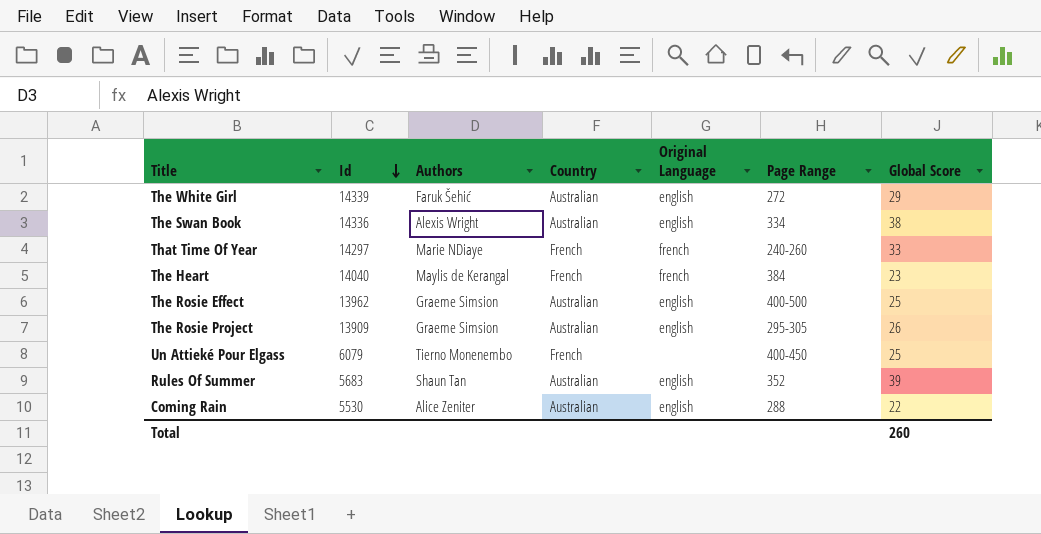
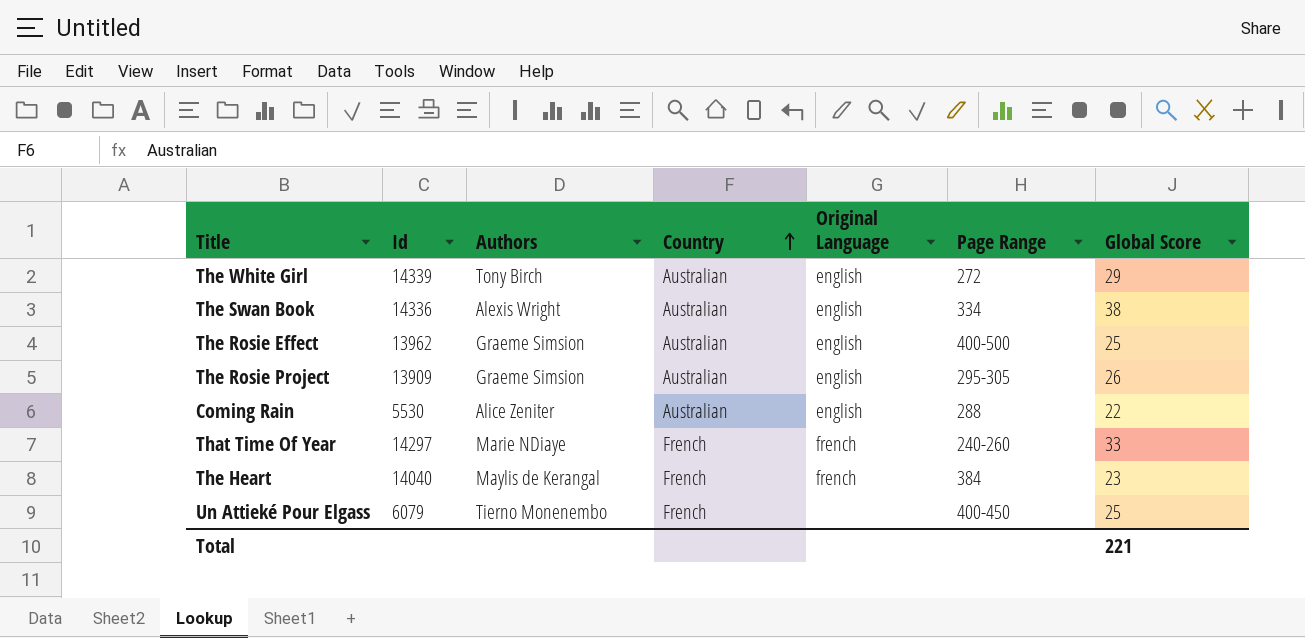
row order: Id descending -> Country ascending
row Rules Of Summer: 5683 | Shaun Tan | Australian | english | 352 | 39 -> none
The White Girl | Authors: Faruk Šehić -> Tony Birch
Total | Global Score: 260 -> 221

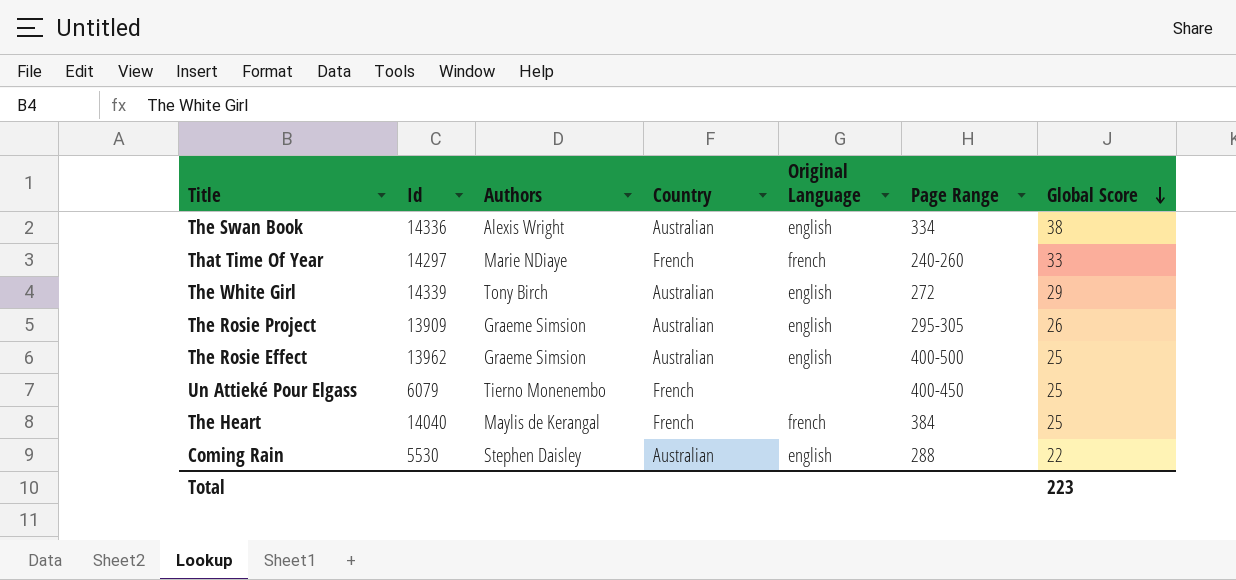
row order: Country ascending -> Global Score descending
The Heart | Global Score: 23 -> 25
Coming Rain | Authors: Alice Zeniter -> Stephen Daisley
Total | Global Score: 221 -> 223

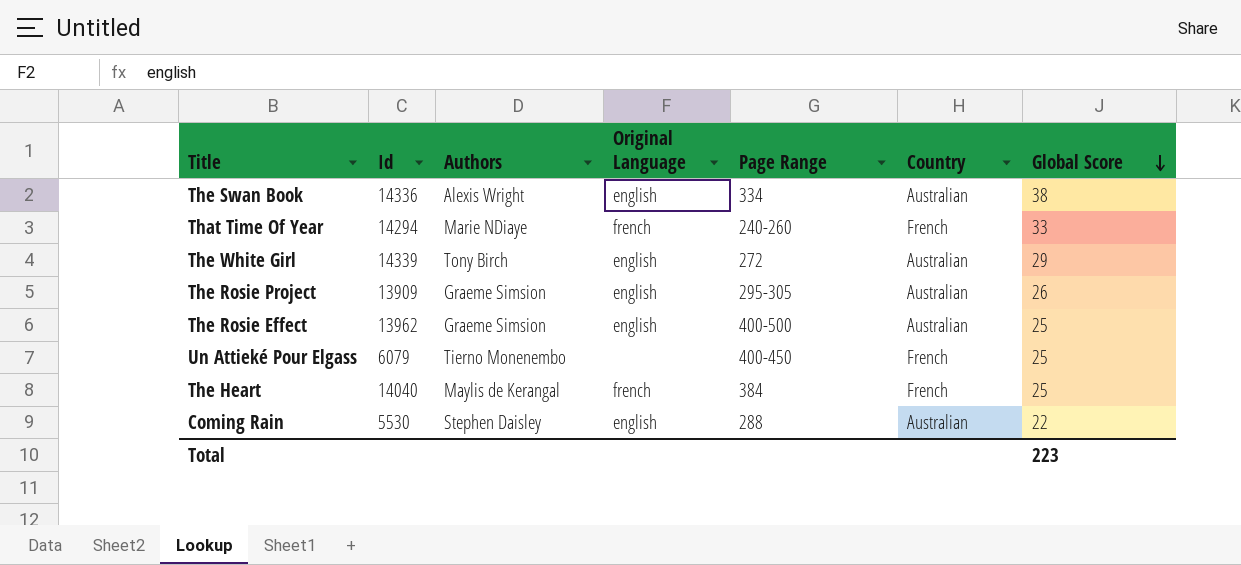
column Country | position: 4 -> 6
That Time Of Year | Id: 14297 -> 14294

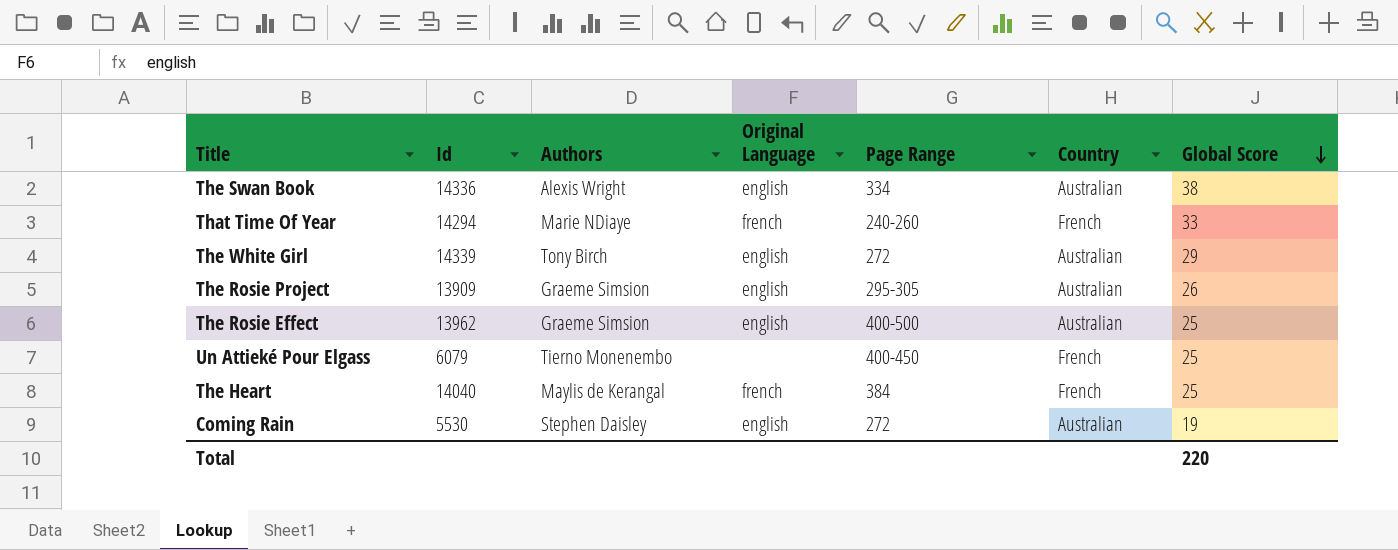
Coming Rain | Page Range: 288 -> 272
Coming Rain | Global Score: 22 -> 19
Total | Global Score: 223 -> 220

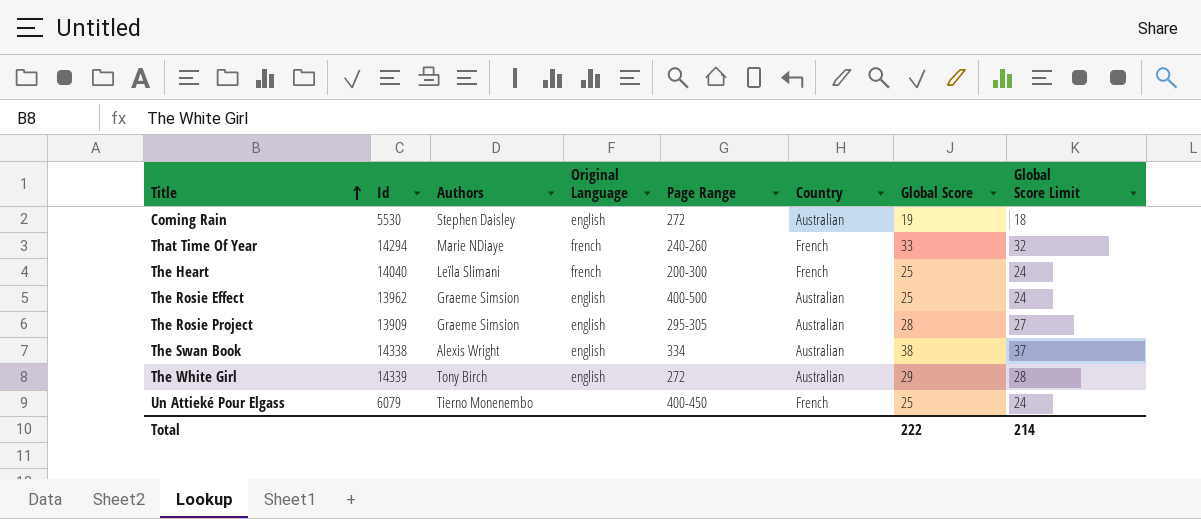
row order: Global Score descending -> Title ascending
column Global Score Limit | formula: none -> [Global Score] - 1
The Heart | Authors: Maylis de Kerangal -> Leïla Slimani
The Heart | Page Range: 384 -> 200-300
The Rosie Project | Global Score: 26 -> 28
The Swan Book | Id: 14336 -> 14338
Total | Global Score: 220 -> 222

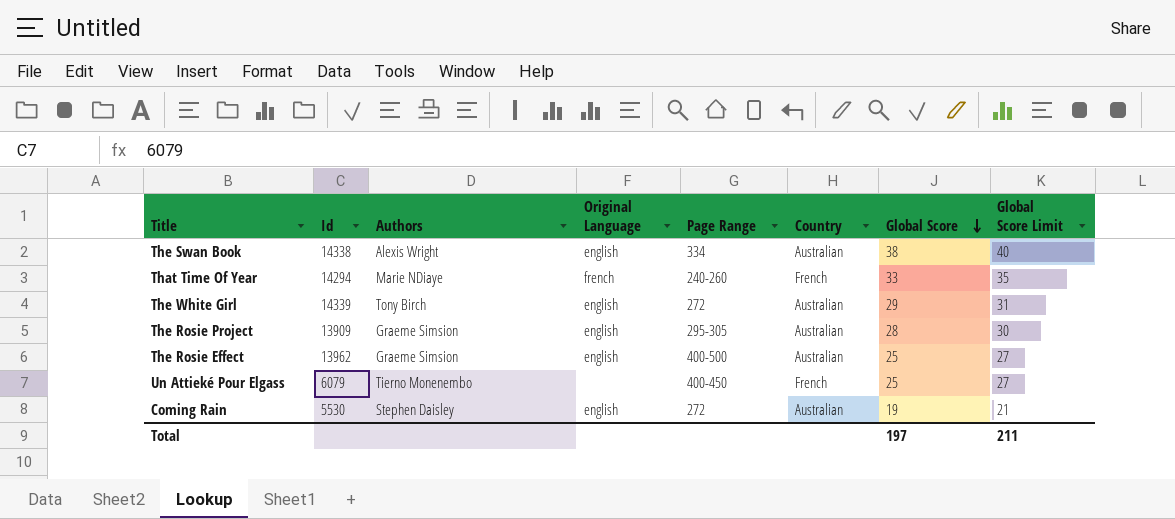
row order: Title ascending -> Global Score descending
column Global Score Limit | formula: [Global Score] - 1 -> [Global Score] + 2
row The Heart: 14040 | Leïla Slimani | french | 200-300 | French | 25 | 24 -> none
Total | Global Score: 222 -> 197
Total | Global Score Limit: 214 -> 211

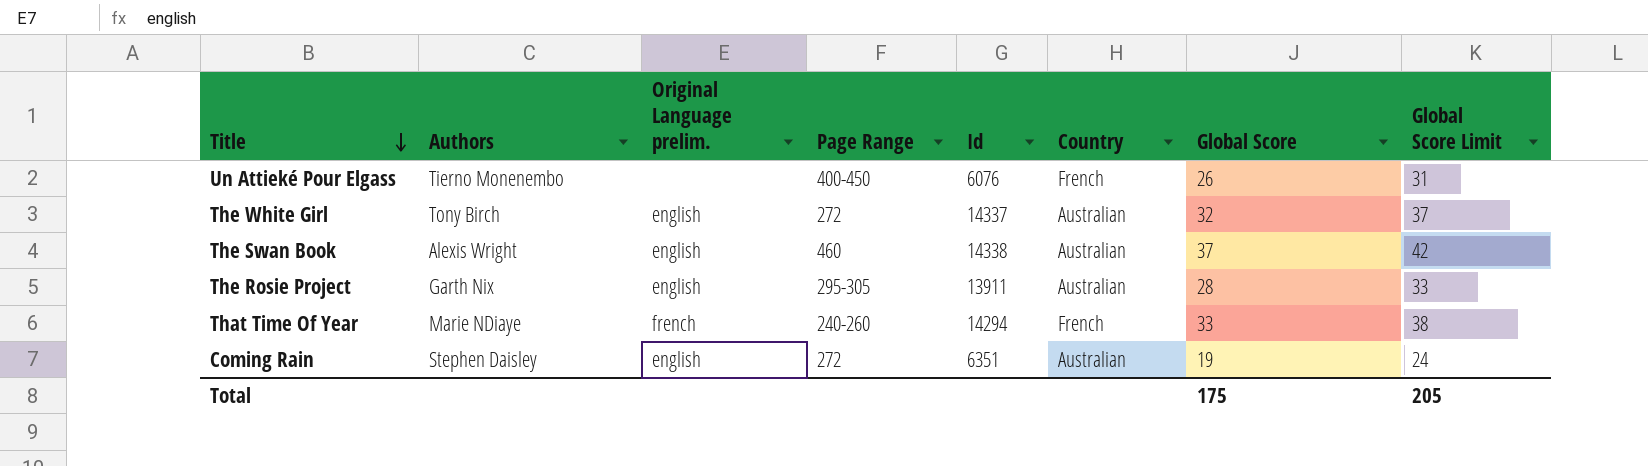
row order: Global Score descending -> Title descending
column name: Original Language -> Original Language prelim.
column Id | position: 2 -> 5
column Global Score Limit | formula: [Global Score] + 2 -> [Global Score] + 5
row The Rosie Effect: 13962 | Graeme Simsion | english | 400-500 | Australian | 25 | 27 -> none
Un Attieké Pour Elgass | Id: 6079 -> 6076
Un Attieké Pour Elgass | Global Score: 25 -> 26
The White Girl | Id: 14339 -> 14337
The White Girl | Global Score: 29 -> 32
The Swan Book | Page Range: 334 -> 460
The Swan Book | Global Score: 38 -> 37
The Rosie Project | Authors: Graeme Simsion -> Garth Nix
The Rosie Project | Id: 13909 -> 13911
Coming Rain | Id: 5530 -> 6351
Total | Global Score: 197 -> 175
Total | Global Score Limit: 211 -> 205

